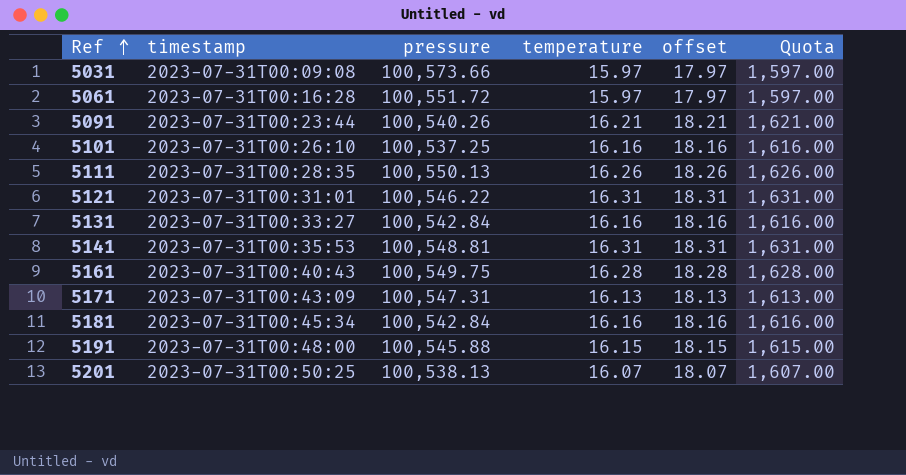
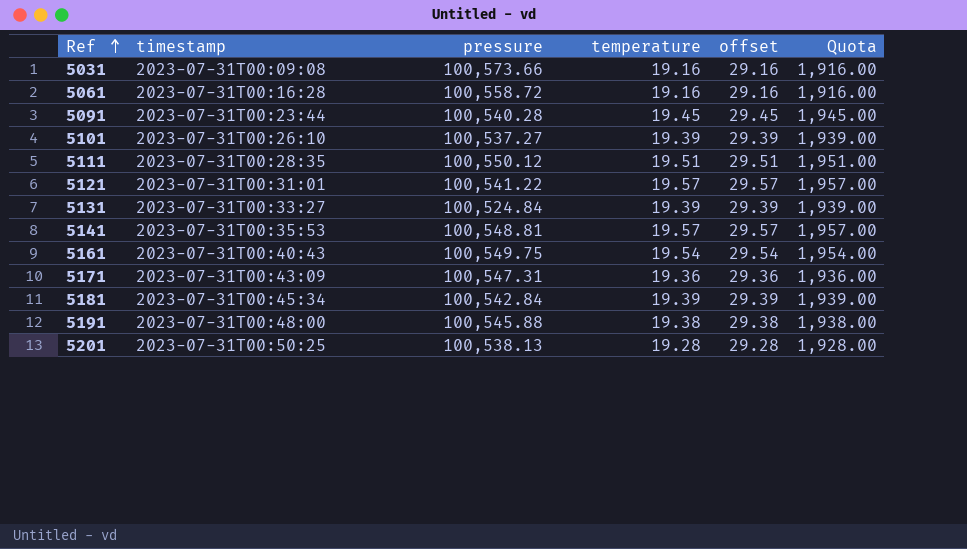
column offset | formula: [temperature] + 2 -> [temperature] + 10
5031 | temperature: 15.97 -> 19.16
5031 | Quota: 1,597.00 -> 1,916.00
5061 | pressure: 100,551.72 -> 100,558.72
5061 | temperature: 15.97 -> 19.16
5061 | Quota: 1,597.00 -> 1,916.00
5091 | pressure: 100,540.26 -> 100,540.28
5091 | temperature: 16.21 -> 19.45
5091 | Quota: 1,621.00 -> 1,945.00
5101 | pressure: 100,537.25 -> 100,537.27
5101 | temperature: 16.16 -> 19.39
5101 | Quota: 1,616.00 -> 1,939.00
5111 | pressure: 100,550.13 -> 100,550.12
5111 | temperature: 16.26 -> 19.51
5111 | Quota: 1,626.00 -> 1,951.00
5121 | pressure: 100,546.22 -> 100,541.22
5121 | temperature: 16.31 -> 19.57
5121 | Quota: 1,631.00 -> 1,957.00
5131 | pressure: 100,542.84 -> 100,524.84
5131 | temperature: 16.16 -> 19.39
5131 | Quota: 1,616.00 -> 1,939.00
5141 | temperature: 16.31 -> 19.57
5141 | Quota: 1,631.00 -> 1,957.00
5161 | temperature: 16.28 -> 19.54
5161 | Quota: 1,628.00 -> 1,954.00
5171 | temperature: 16.13 -> 19.36
5171 | Quota: 1,613.00 -> 1,936.00
5181 | temperature: 16.16 -> 19.39
5181 | Quota: 1,616.00 -> 1,939.00
5191 | temperature: 16.15 -> 19.38
5191 | Quota: 1,615.00 -> 1,938.00
5201 | temperature: 16.07 -> 19.28
5201 | Quota: 1,607.00 -> 1,928.00

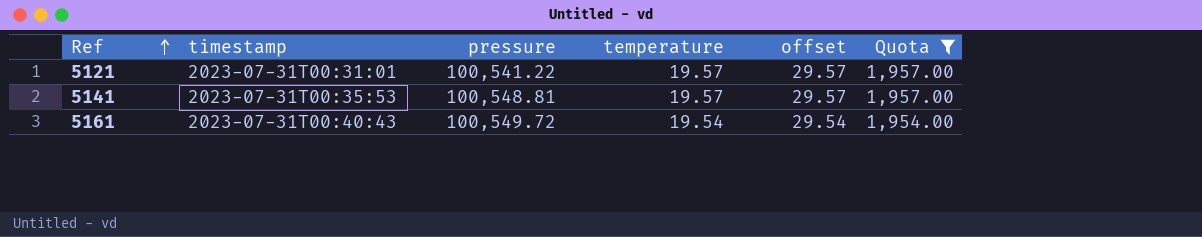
filter: none -> Quota >= 1,954.00
5161 | pressure: 100,549.75 -> 100,549.72

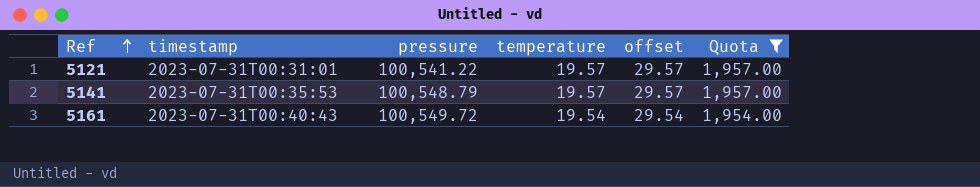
5141 | pressure: 100,548.81 -> 100,548.79

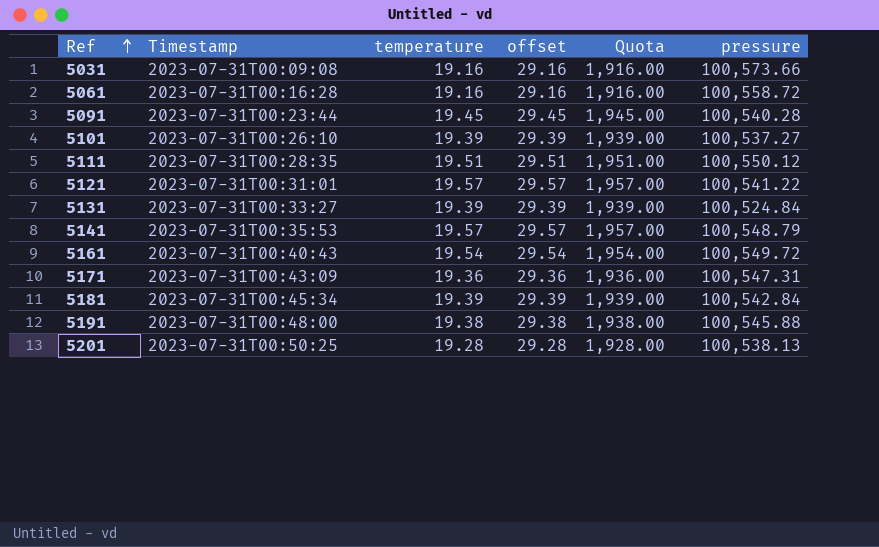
filter: Quota >= 1,954.00 -> none
column name: timestamp -> Timestamp
column pressure | position: 3 -> 6

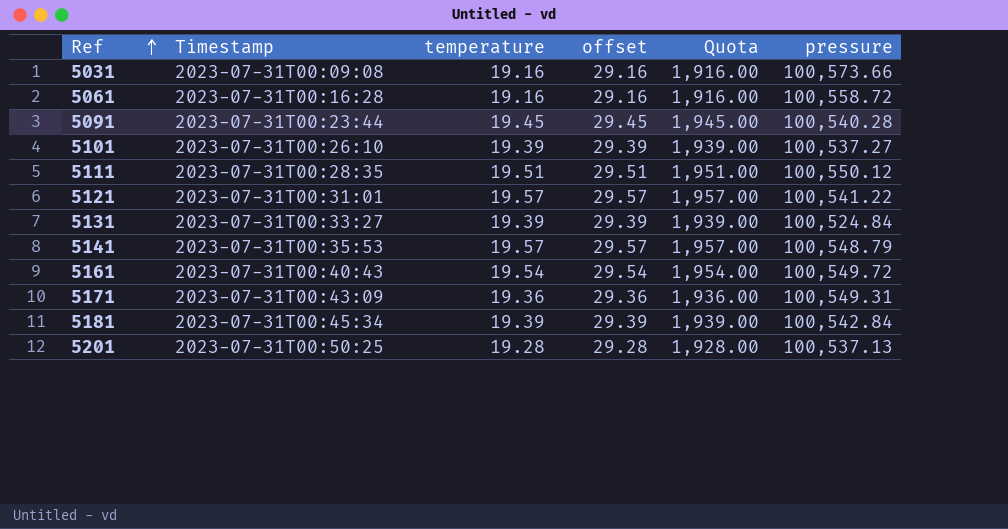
row 5191: 2023-07-31T00:48:00 | 19.38 | 29.38 | 1,938.00 | 100,545.88 -> none
5171 | pressure: 100,547.31 -> 100,549.31
5201 | pressure: 100,538.13 -> 100,537.13

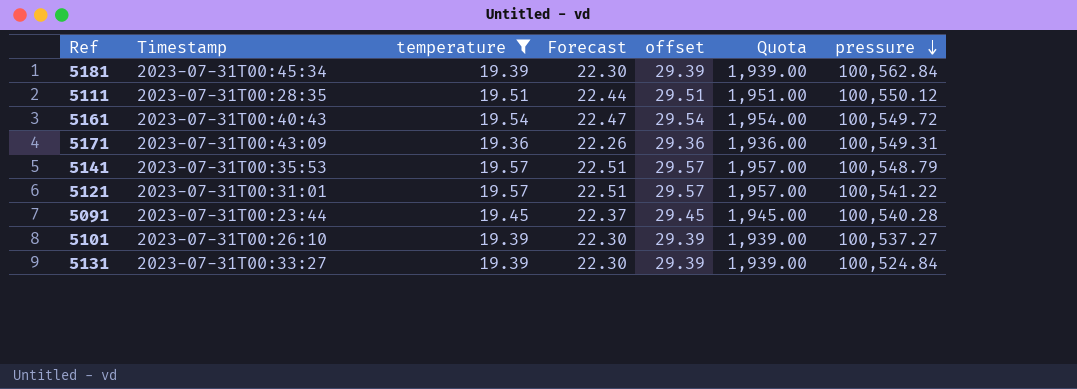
filter: none -> temperature >= 19.36
row order: Ref ascending -> pressure descending
column Forecast | formula: none -> [temperature] * 1.15
5181 | pressure: 100,542.84 -> 100,562.84

